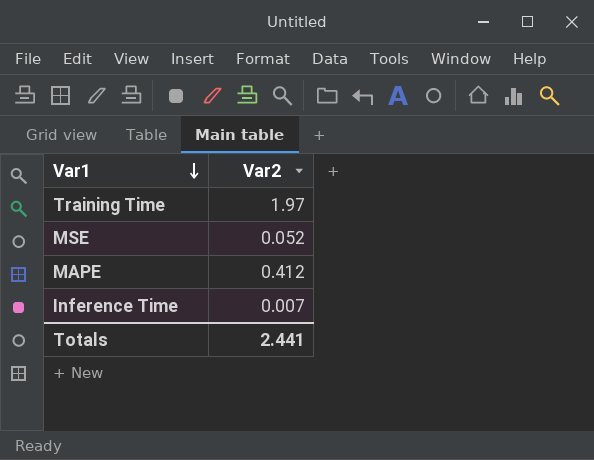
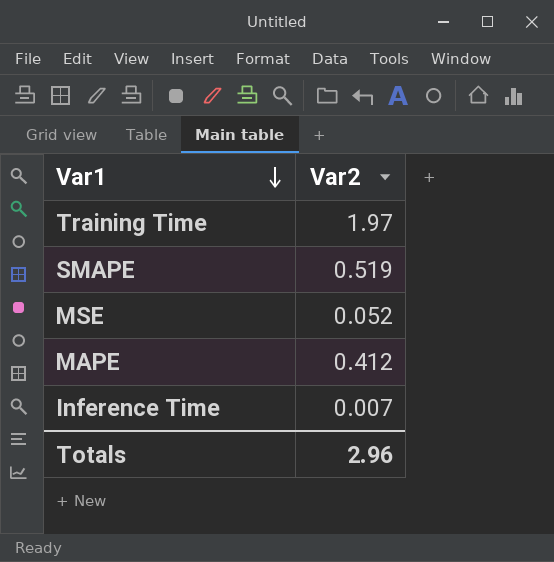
row SMAPE: none -> 0.519
Totals | Var2: 2.441 -> 2.96

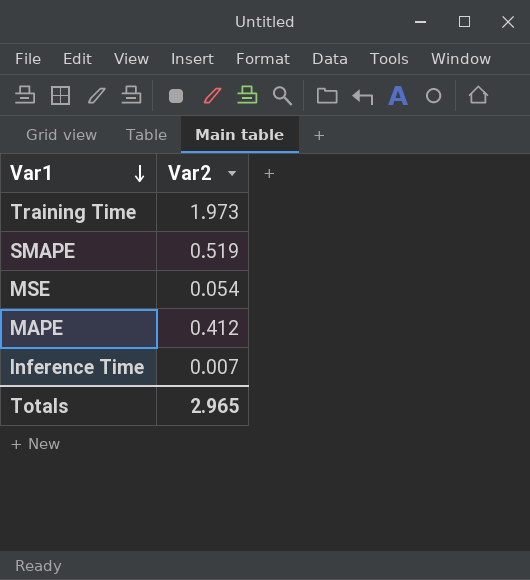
Training Time | Var2: 1.97 -> 1.973
MSE | Var2: 0.052 -> 0.054
Totals | Var2: 2.96 -> 2.965

